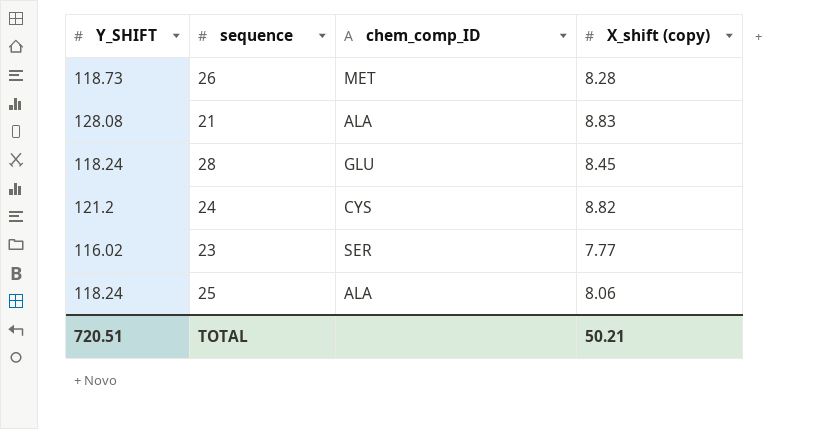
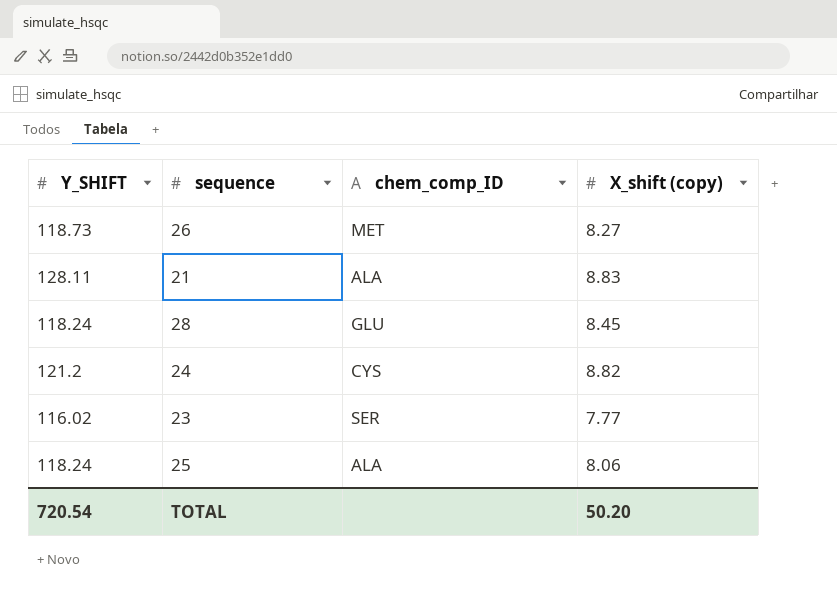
26 | X_shift (copy): 8.28 -> 8.27
21 | Y_SHIFT: 128.08 -> 128.11
TOTAL | Y_SHIFT: 720.51 -> 720.54
TOTAL | X_shift (copy): 50.21 -> 50.20

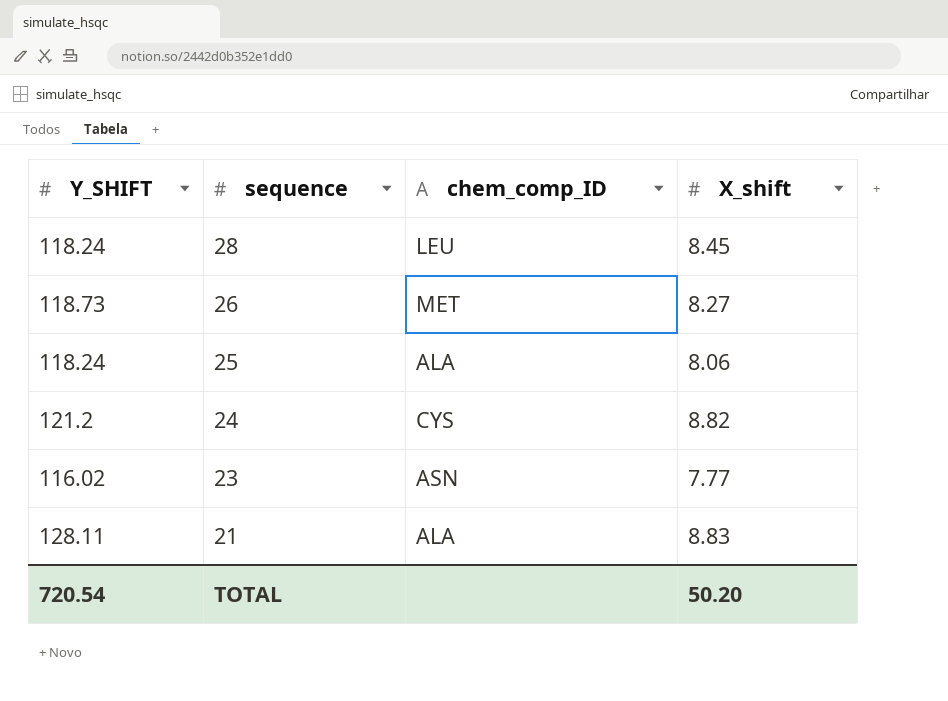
row order: none -> sequence descending
column name: X_shift (copy) -> X_shift
28 | chem_comp_ID: GLU -> LEU
23 | chem_comp_ID: SER -> ASN

